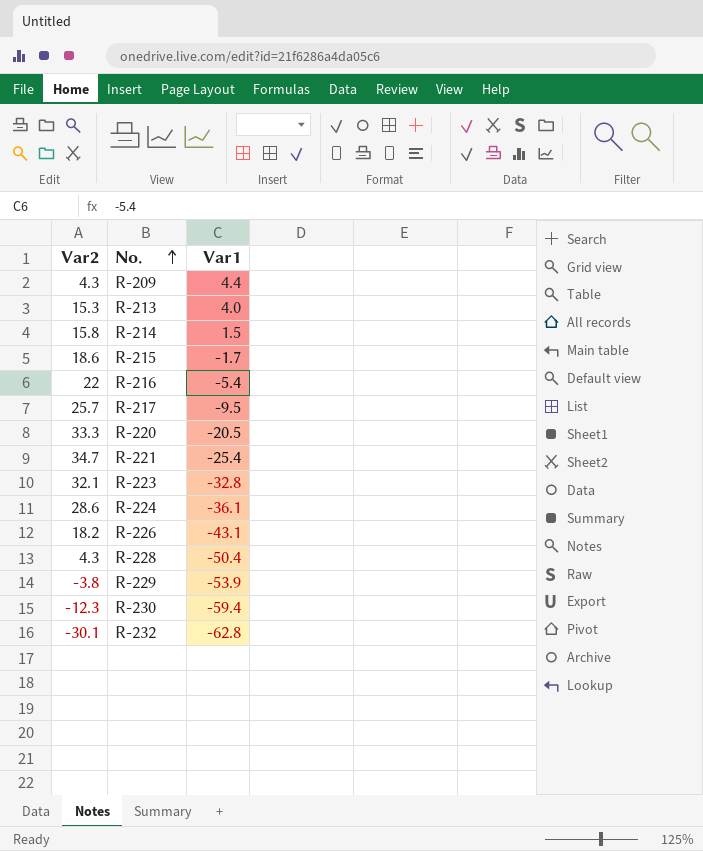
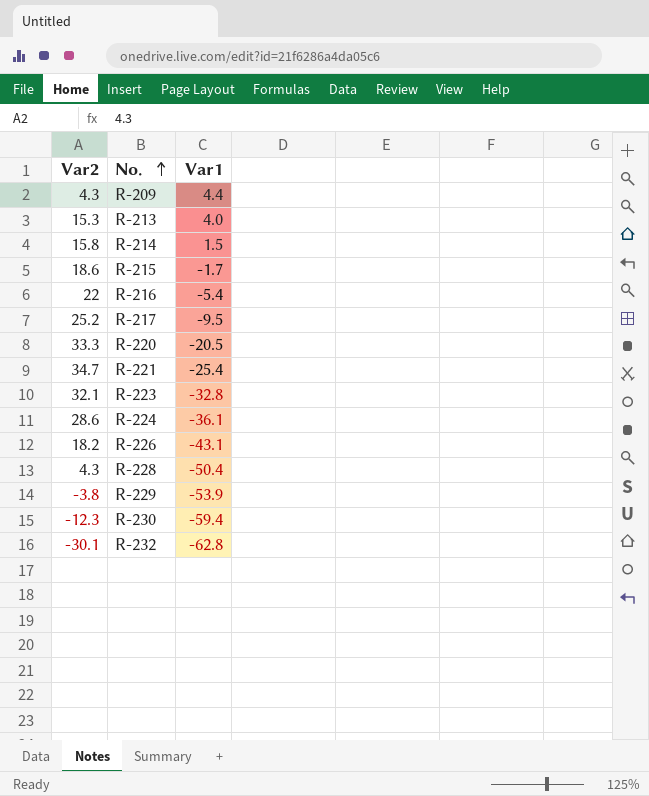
R-217 | Var2: 25.7 -> 25.2

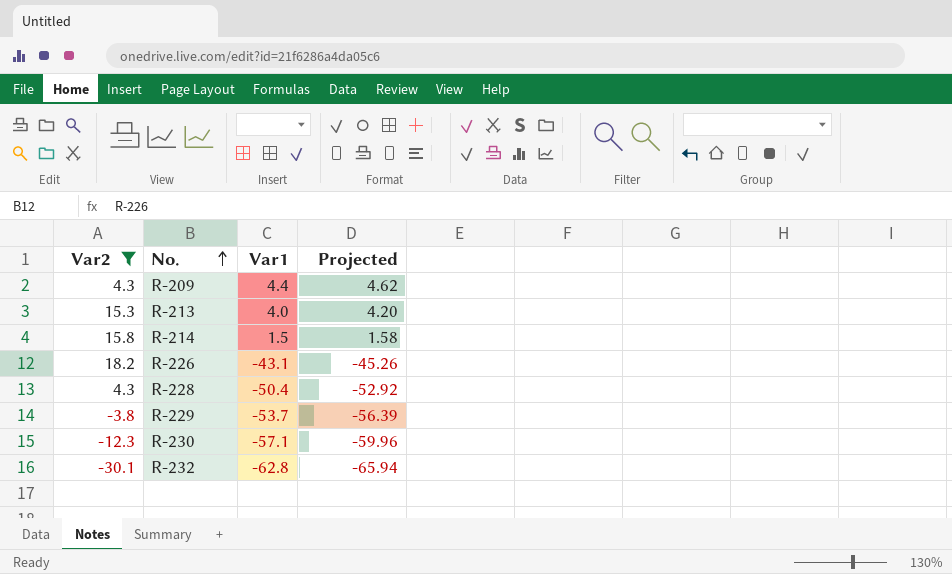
filter: none -> Var2 <= 18.2
column Projected | formula: none -> [Var1] * 1.05
R-229 | Var1: -53.9 -> -53.7
R-230 | Var1: -59.4 -> -57.1

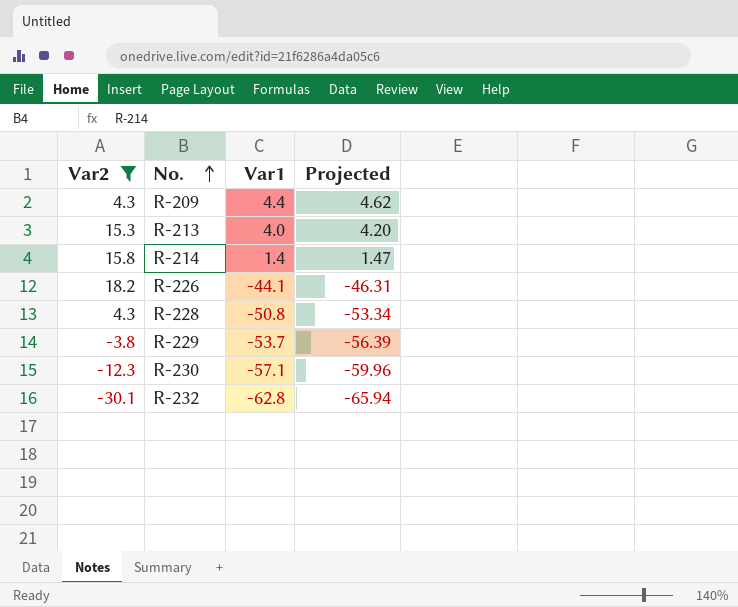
R-214 | Var1: 1.5 -> 1.4
R-214 | Projected: 1.58 -> 1.47
R-226 | Var1: -43.1 -> -44.1
R-226 | Projected: -45.26 -> -46.31
R-228 | Var1: -50.4 -> -50.8
R-228 | Projected: -52.92 -> -53.34

